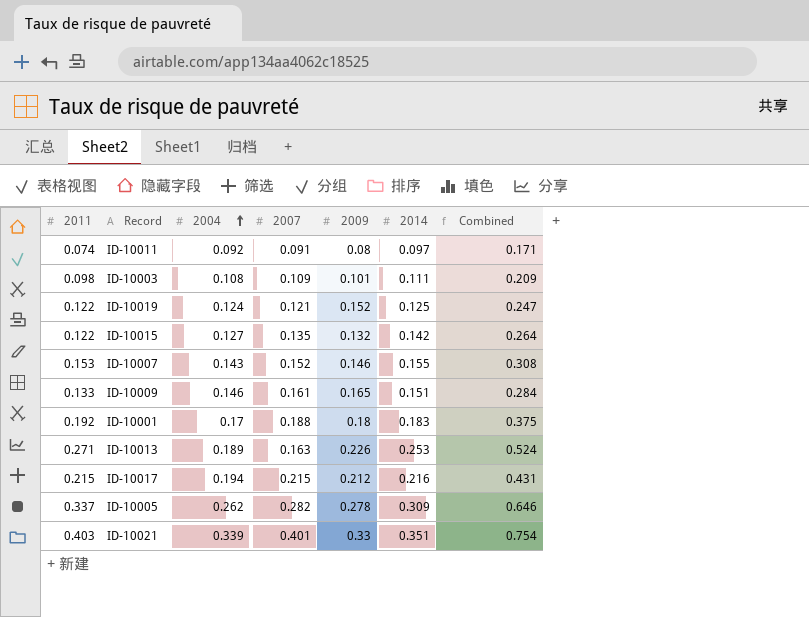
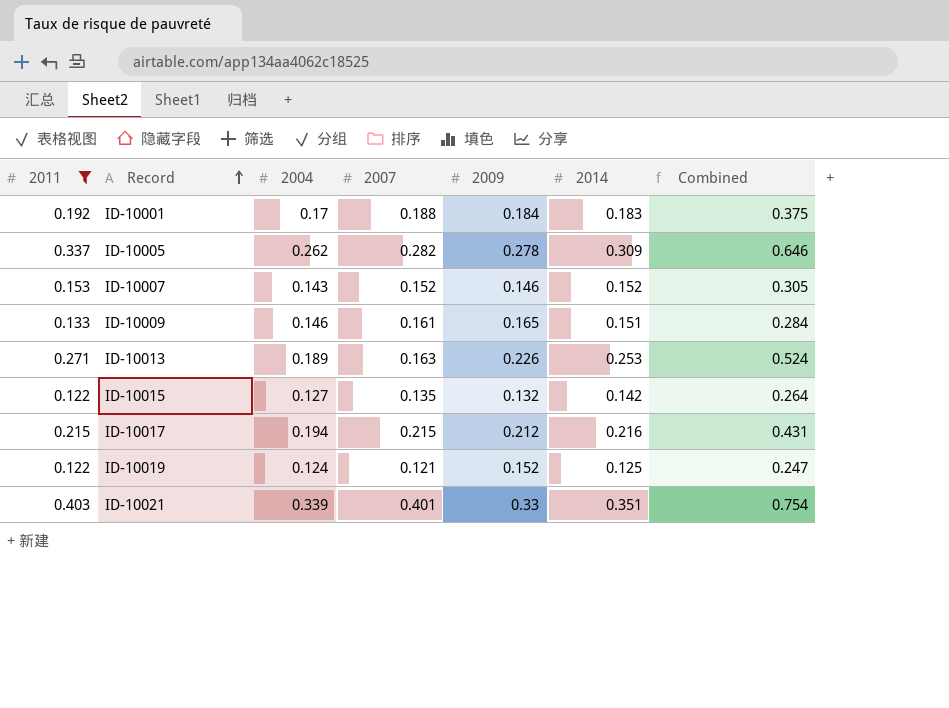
filter: none -> 2011 >= 0.122
row order: 2004 ascending -> Record ascending
ID-10001 | 2009: 0.18 -> 0.184
ID-10007 | 2014: 0.155 -> 0.152
ID-10007 | Combined: 0.308 -> 0.305

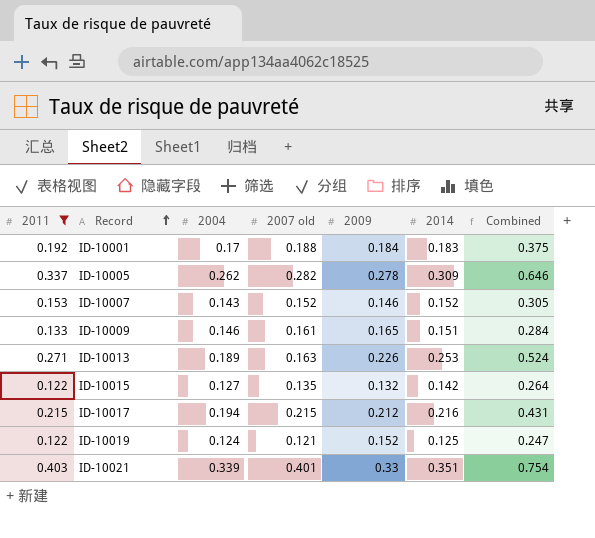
column name: 2007 -> 2007 old

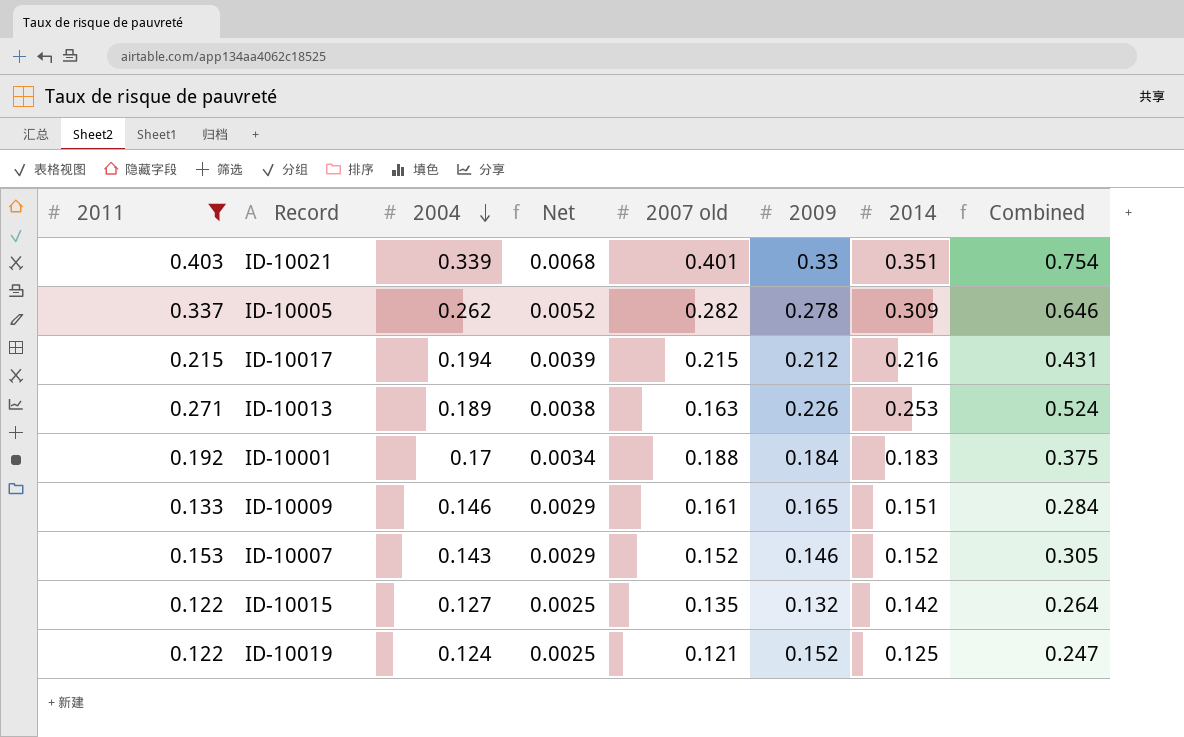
row order: Record ascending -> 2004 descending
column Net | formula: none -> [2004] * 0.02

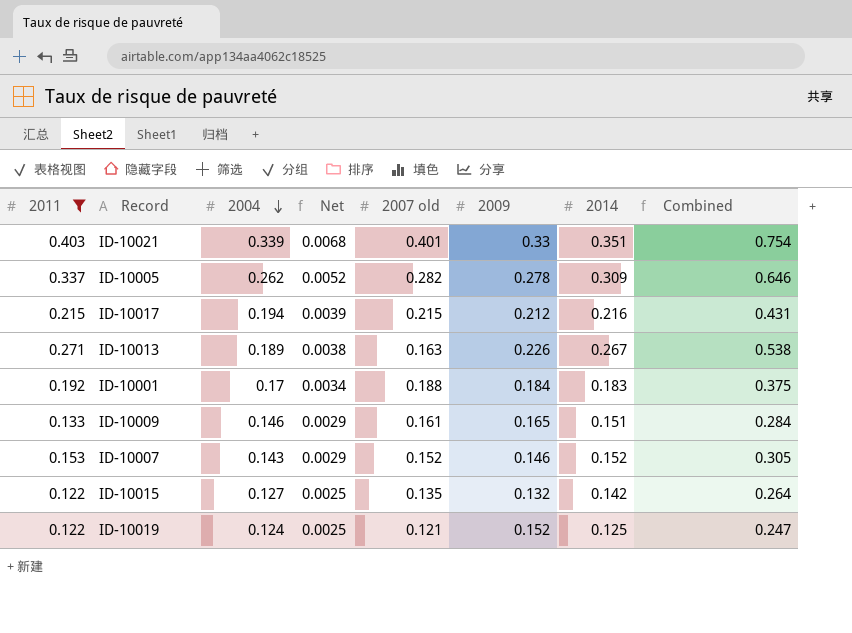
ID-10013 | 2014: 0.253 -> 0.267
ID-10013 | Combined: 0.524 -> 0.538

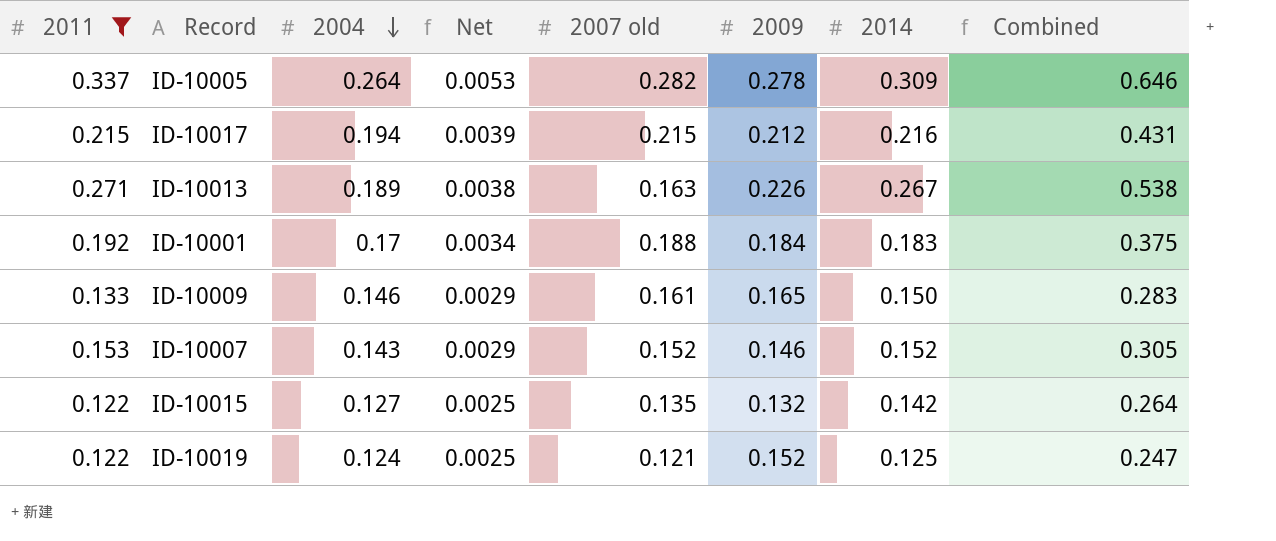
row ID-10021: 0.403 | 0.339 | 0.0068 | 0.401 | 0.33 | 0.351 | 0.754 -> none
ID-10005 | 2004: 0.262 -> 0.264
ID-10005 | Net: 0.0052 -> 0.0053
ID-10009 | 2014: 0.151 -> 0.150
ID-10009 | Combined: 0.284 -> 0.283

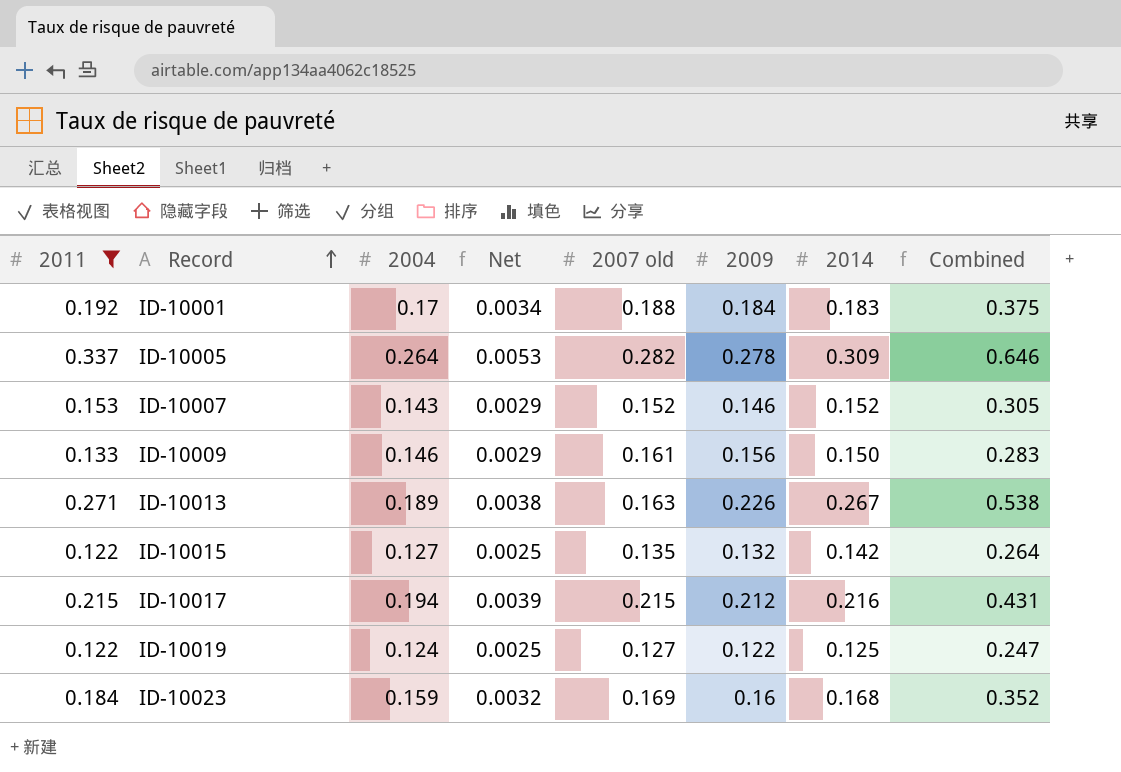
row order: 2004 descending -> Record ascending
ID-10009 | 2009: 0.165 -> 0.156
ID-10019 | 2007 old: 0.121 -> 0.127
ID-10019 | 2009: 0.152 -> 0.122
row ID-10023: none -> 0.184 | 0.159 | 0.0032 | 0.169 | 0.16 | 0.168 | 0.352

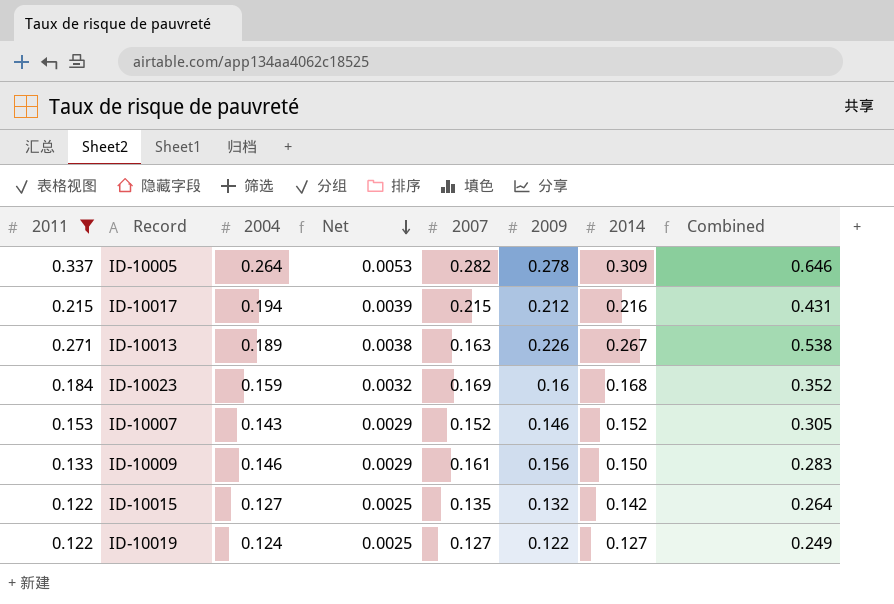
row order: Record ascending -> Net descending
column name: 2007 old -> 2007
row ID-10001: 0.192 | 0.17 | 0.0034 | 0.188 | 0.184 | 0.183 | 0.375 -> none
ID-10019 | 2014: 0.125 -> 0.127
ID-10019 | Combined: 0.247 -> 0.249

